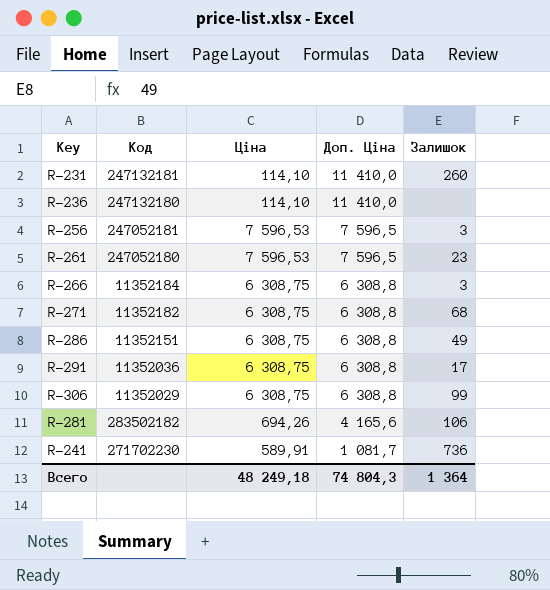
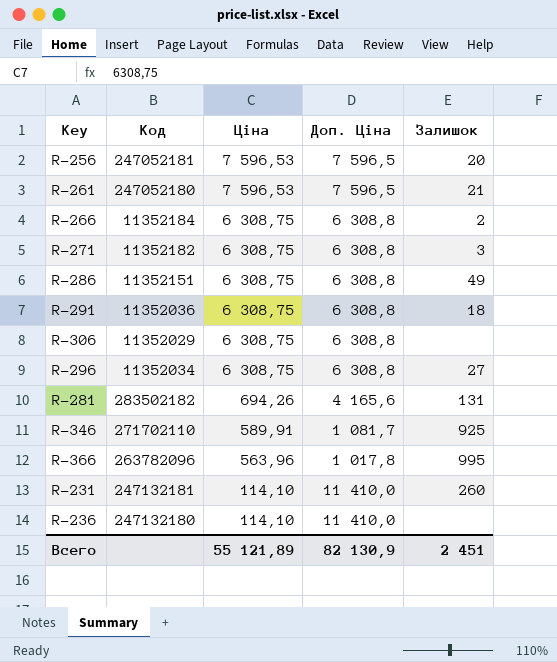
row order: Доп. Ціна descending -> Ціна descending
row R-241: 271702230 | 589,91 | 1 081,7 | 736 -> none
R-256 | Залишок: 3 -> 20
R-261 | Залишок: 23 -> 21
R-266 | Залишок: 3 -> 2
R-271 | Залишок: 68 -> 3
R-291 | Залишок: 17 -> 18
R-306 | Залишок: 99 -> none
row R-296: none -> 11352034 | 6 308,75 | 6 308,8 | 27
R-281 | Залишок: 106 -> 131
row R-346: none -> 271702110 | 589,91 | 1 081,7 | 925
row R-366: none -> 263782096 | 563,96 | 1 017,8 | 995
Всего | Ціна: 48 249,18 -> 55 121,89
Всего | Доп. Ціна: 74 804,3 -> 82 130,9
Всего | Залишок: 1 364 -> 2 451

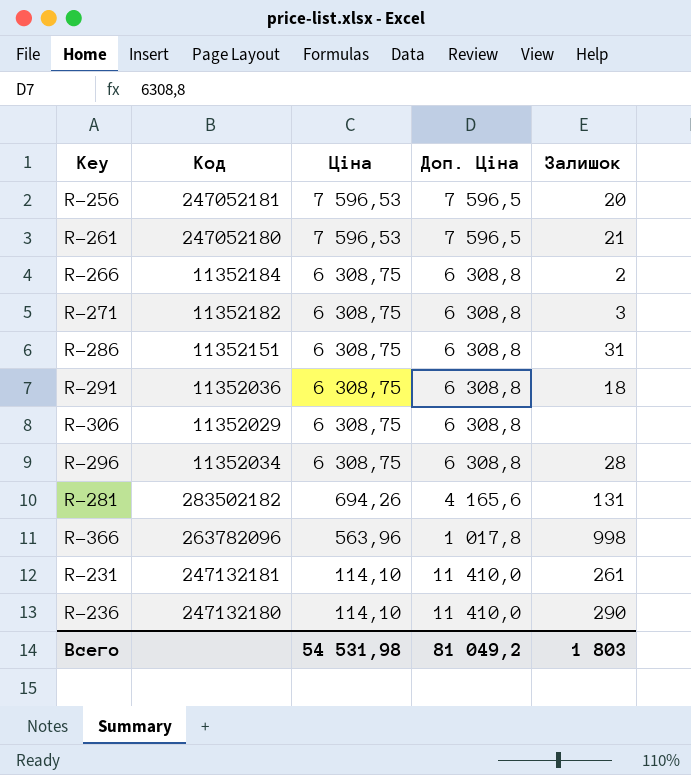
row R-346: 271702110 | 589,91 | 1 081,7 | 925 -> none
R-286 | Залишок: 49 -> 31
R-296 | Залишок: 27 -> 28
R-366 | Залишок: 995 -> 998
R-231 | Залишок: 260 -> 261
R-236 | Залишок: none -> 290
Всего | Ціна: 55 121,89 -> 54 531,98
Всего | Доп. Ціна: 82 130,9 -> 81 049,2
Всего | Залишок: 2 451 -> 1 803

